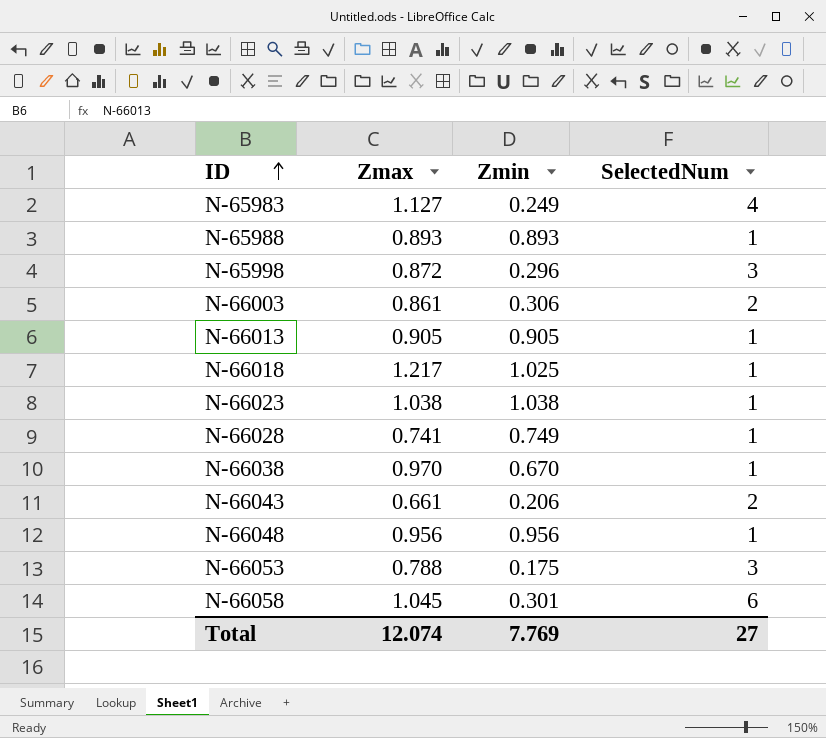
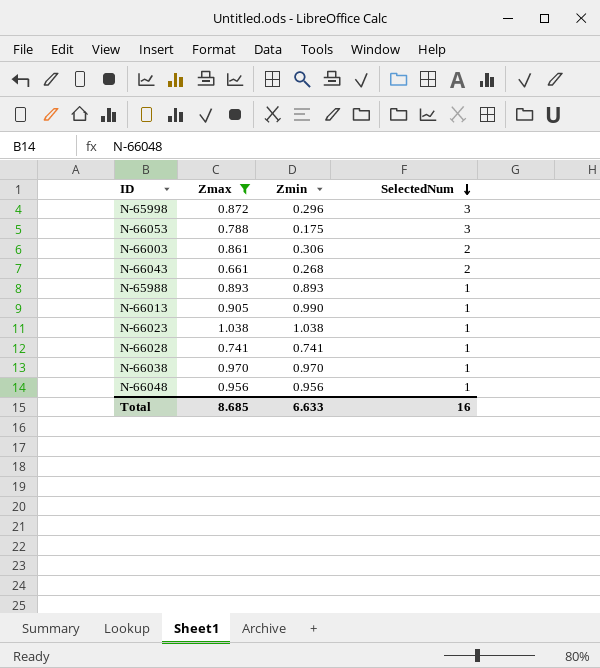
filter: none -> Zmax <= 1.038
row order: ID ascending -> SelectedNum descending
N-66043 | Zmin: 0.206 -> 0.268
N-66013 | Zmin: 0.905 -> 0.990
N-66028 | Zmin: 0.749 -> 0.741
N-66038 | Zmin: 0.670 -> 0.970
Total | Zmax: 12.074 -> 8.685
Total | Zmin: 7.769 -> 6.633
Total | SelectedNum: 27 -> 16

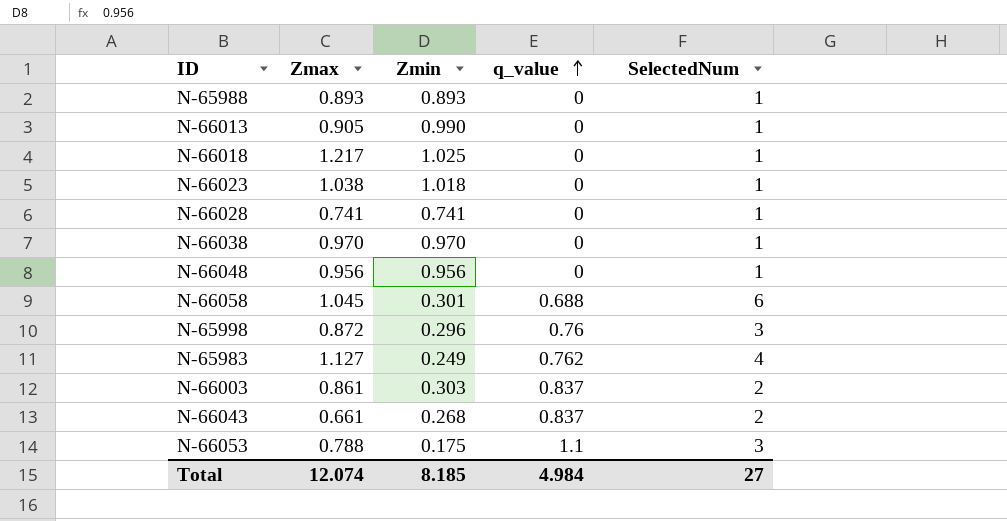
filter: Zmax <= 1.038 -> none
row order: SelectedNum descending -> q_value ascending
column q_value | position: none -> 4
N-66023 | Zmin: 1.038 -> 1.018
N-66003 | Zmin: 0.306 -> 0.303
Total | Zmax: 8.685 -> 12.074
Total | Zmin: 6.633 -> 8.185
Total | SelectedNum: 16 -> 27

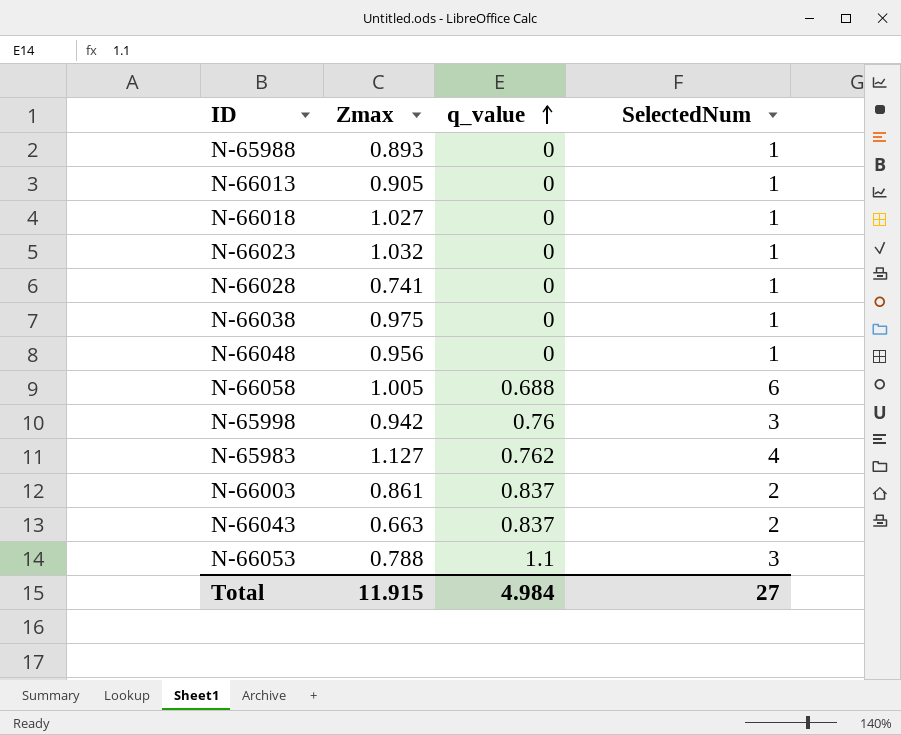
column Zmin | position: 3 -> none
N-66018 | Zmax: 1.217 -> 1.027
N-66023 | Zmax: 1.038 -> 1.032
N-66038 | Zmax: 0.970 -> 0.975
N-66058 | Zmax: 1.045 -> 1.005
N-65998 | Zmax: 0.872 -> 0.942
N-66043 | Zmax: 0.661 -> 0.663
Total | Zmax: 12.074 -> 11.915

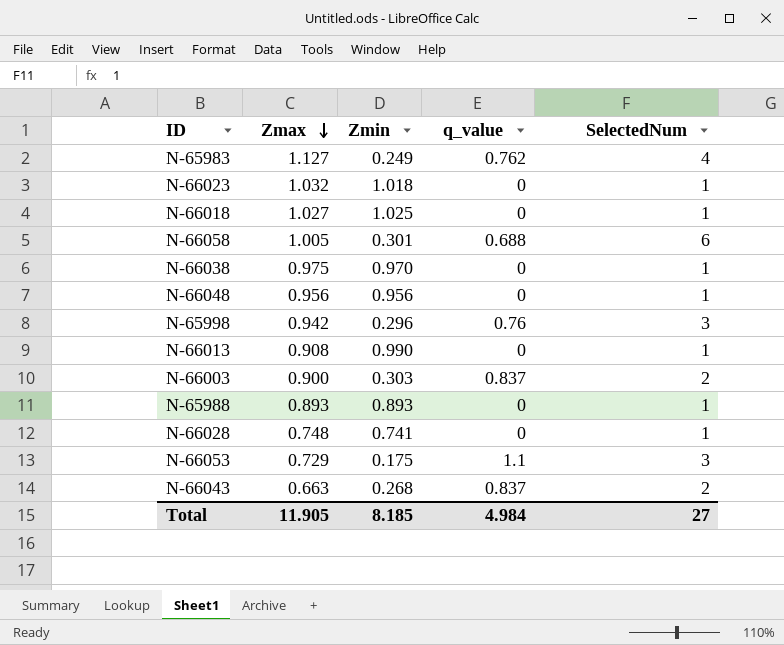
row order: q_value ascending -> Zmax descending
column Zmin | position: none -> 3
N-66013 | Zmax: 0.905 -> 0.908
N-66003 | Zmax: 0.861 -> 0.900
N-66028 | Zmax: 0.741 -> 0.748
N-66053 | Zmax: 0.788 -> 0.729
Total | Zmax: 11.915 -> 11.905

